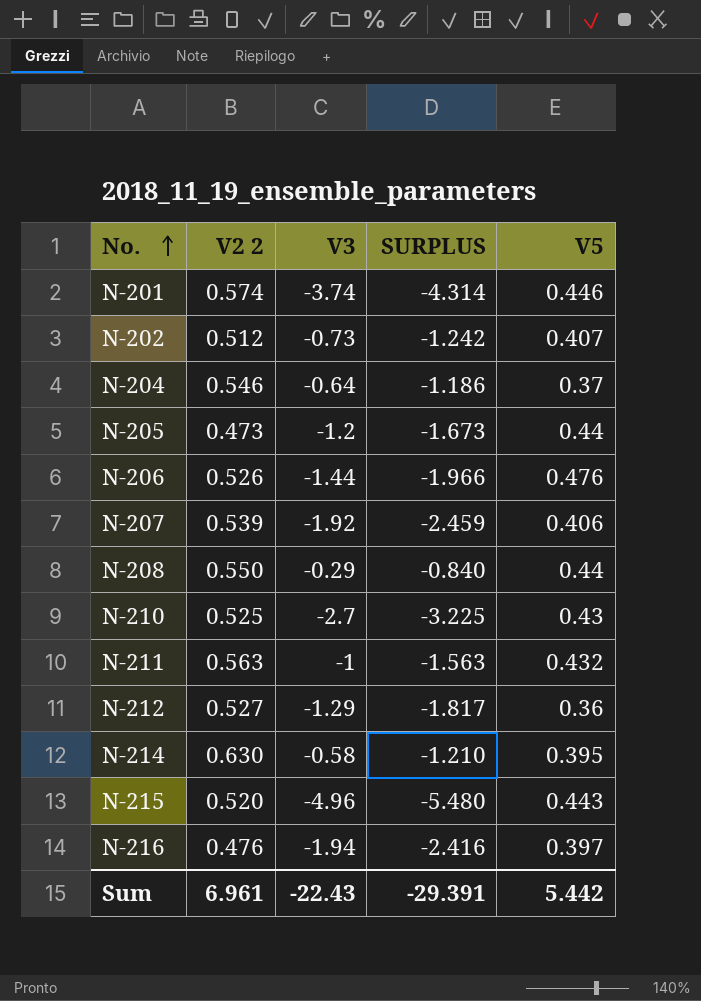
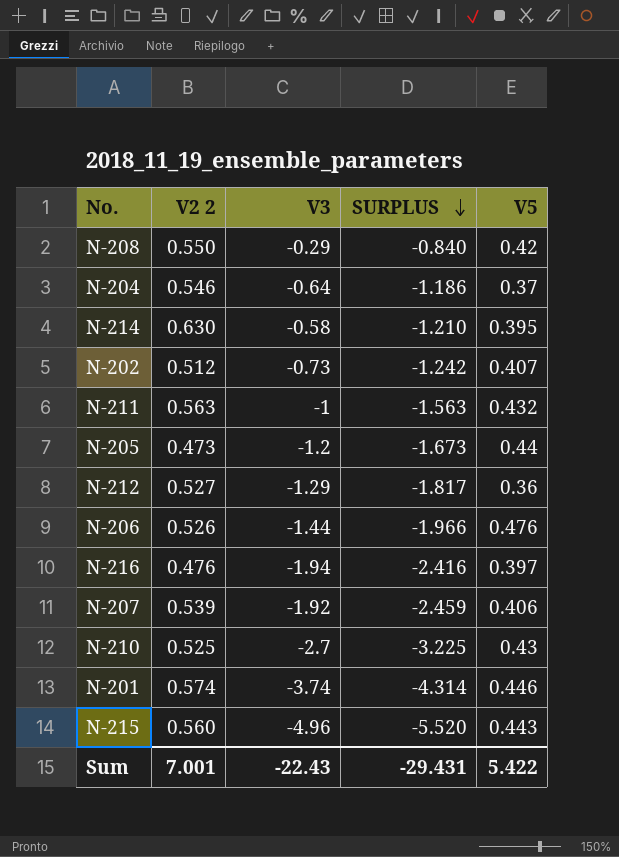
row order: No. ascending -> SURPLUS descending
N-208 | V5: 0.44 -> 0.42
N-215 | V2 2: 0.520 -> 0.560
N-215 | SURPLUS: -5.480 -> -5.520
Sum | V2 2: 6.961 -> 7.001
Sum | SURPLUS: -29.391 -> -29.431
Sum | V5: 5.442 -> 5.422

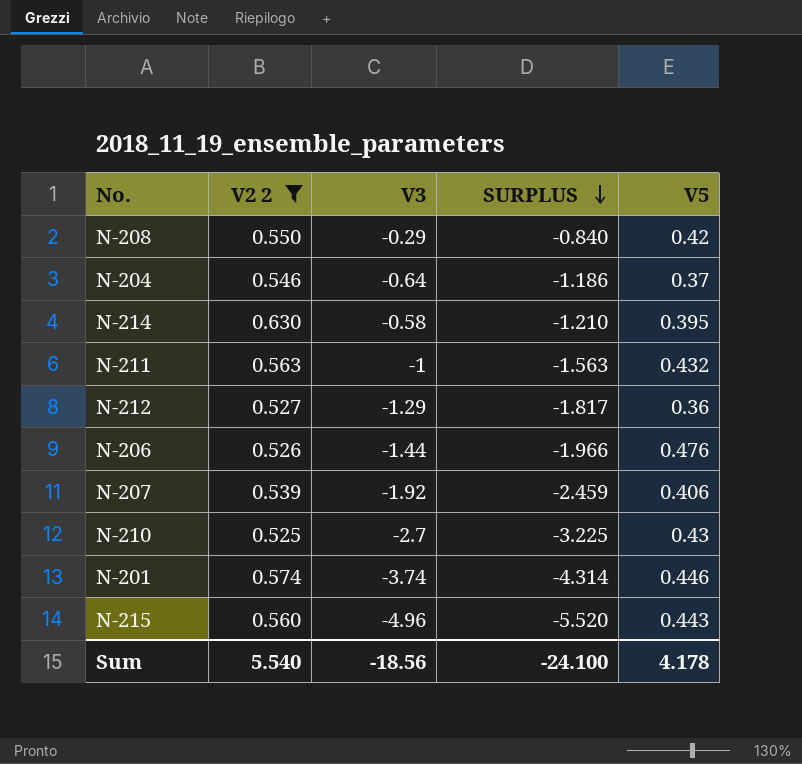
filter: none -> V2 2 >= 0.525
Sum | V2 2: 7.001 -> 5.540
Sum | V3: -22.43 -> -18.56
Sum | SURPLUS: -29.431 -> -24.100
Sum | V5: 5.422 -> 4.178

